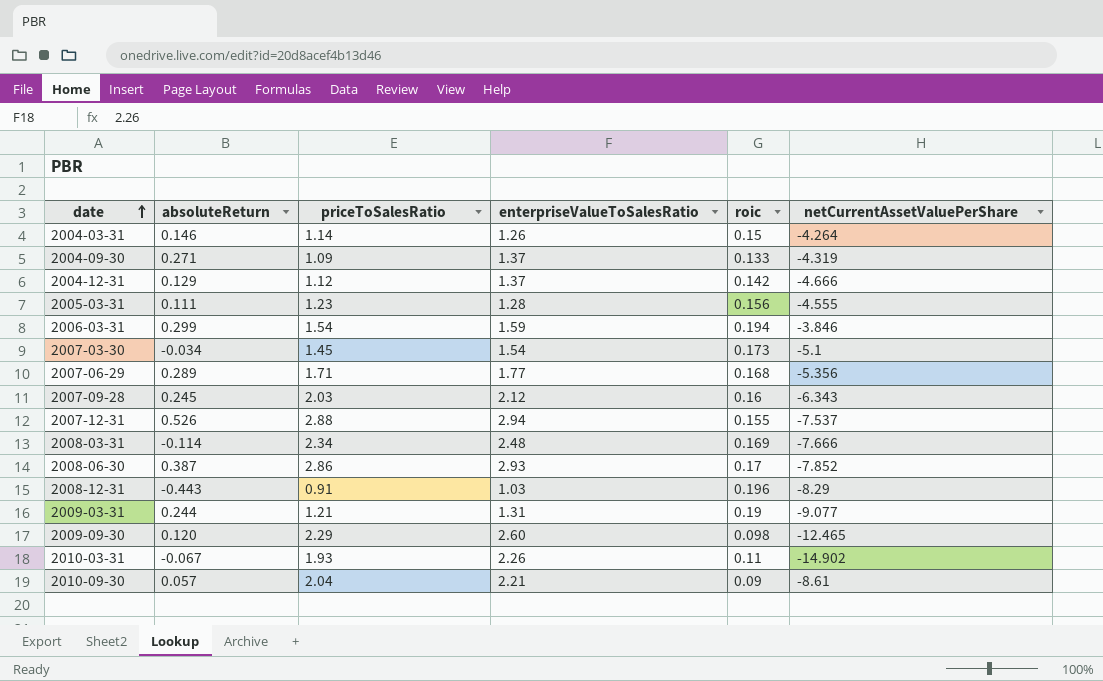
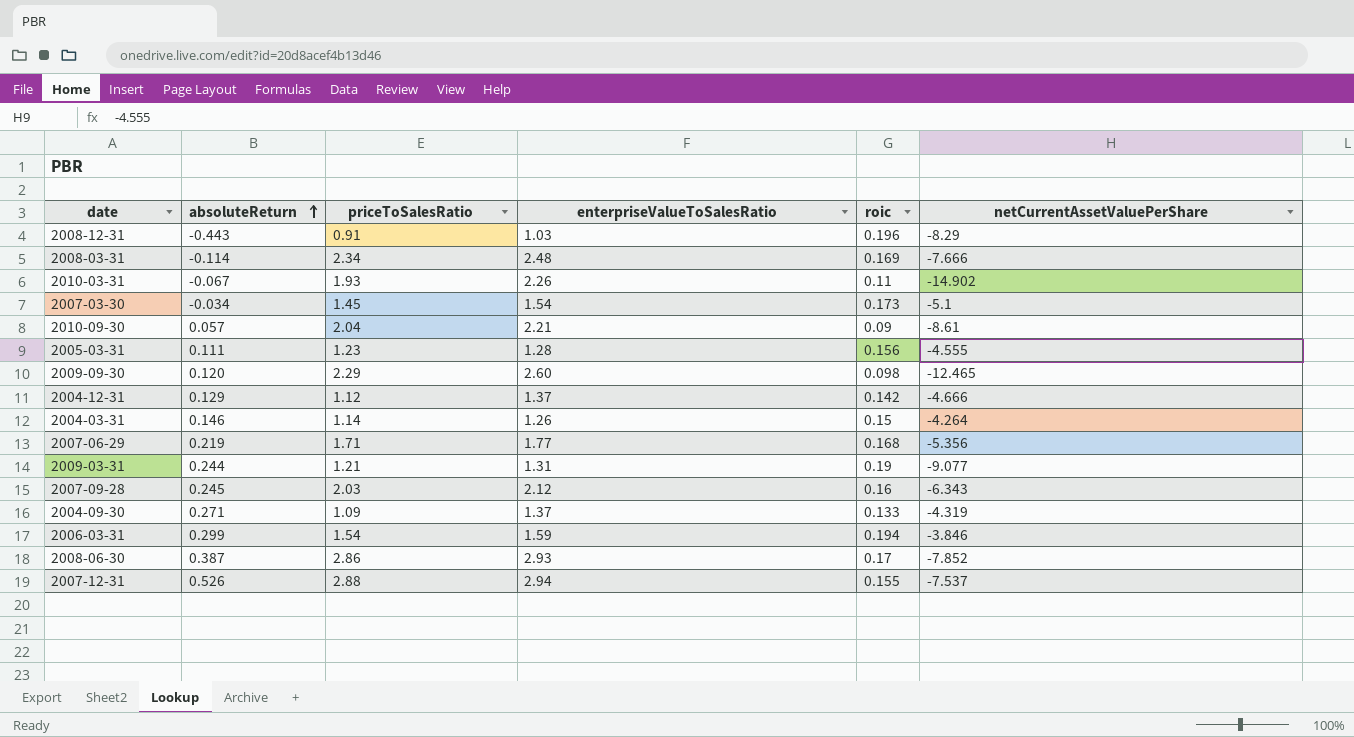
row order: date ascending -> absoluteReturn ascending
2007-06-29 | absoluteReturn: 0.289 -> 0.219

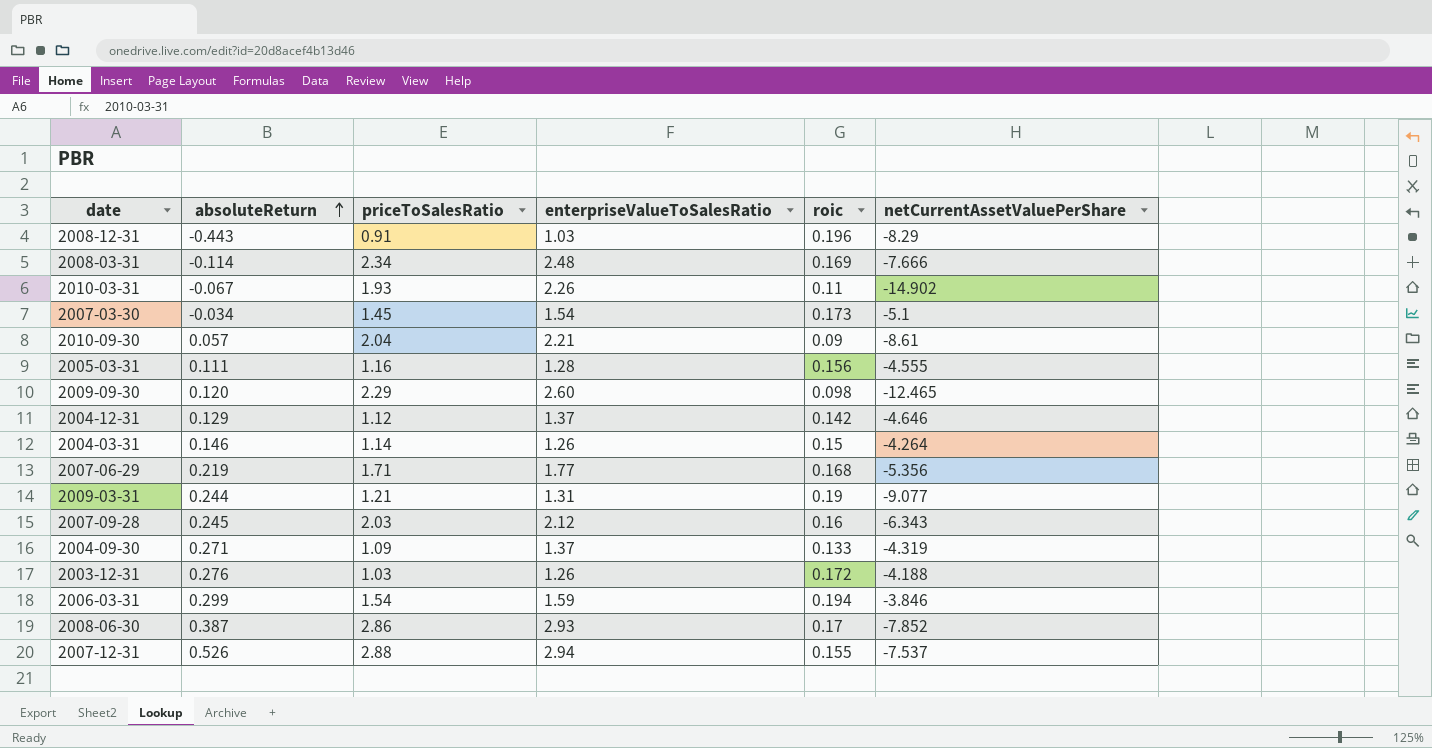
2005-03-31 | priceToSalesRatio: 1.23 -> 1.16
2004-12-31 | netCurrentAssetValuePerShare: -4.666 -> -4.646
row 2003-12-31: none -> 0.276 | 1.03 | 1.26 | 0.172 | -4.188

